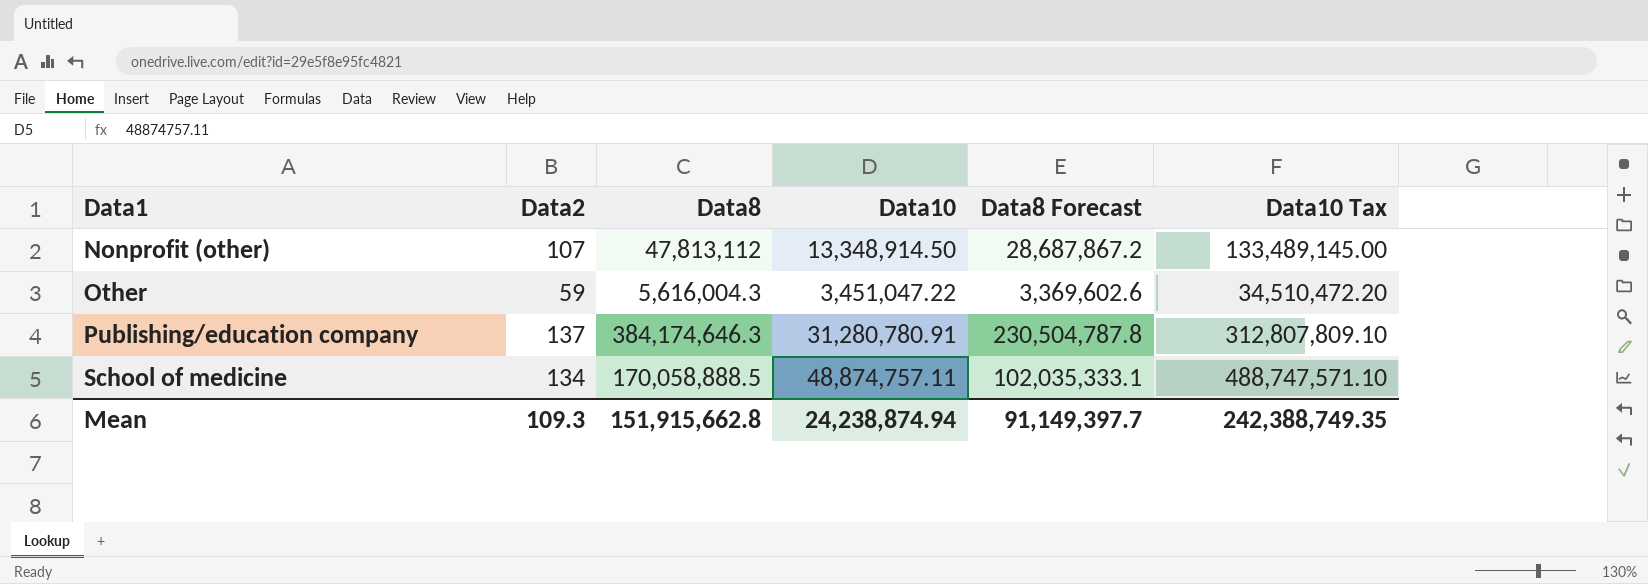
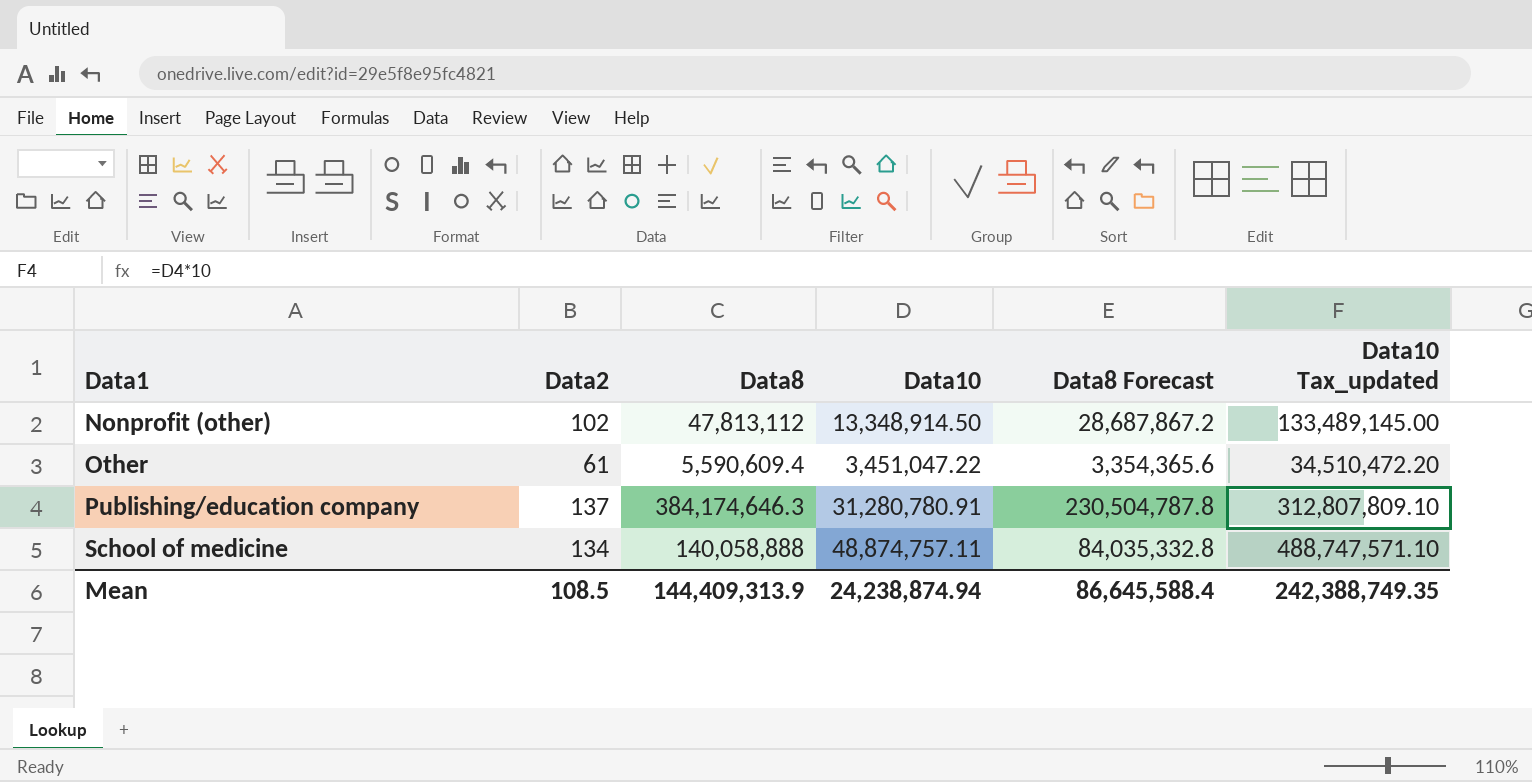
column name: Data10 Tax -> Data10 Tax_updated
Nonprofit (other) | Data2: 107 -> 102
Other | Data2: 59 -> 61
Other | Data8: 5,616,004.3 -> 5,590,609.4
Other | Data8 Forecast: 3,369,602.6 -> 3,354,365.6
School of medicine | Data8: 170,058,888.5 -> 140,058,888
School of medicine | Data8 Forecast: 102,035,333.1 -> 84,035,332.8
Mean | Data2: 109.3 -> 108.5
Mean | Data8: 151,915,662.8 -> 144,409,313.9
Mean | Data8 Forecast: 91,149,397.7 -> 86,645,588.4

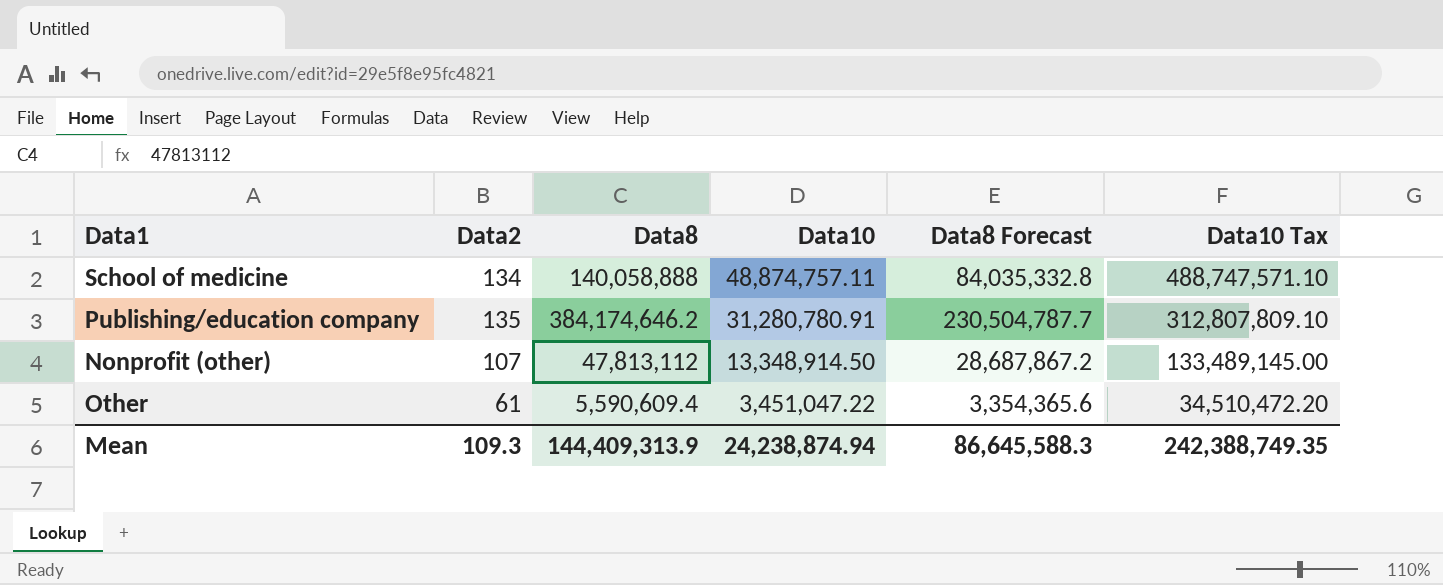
row order: Data1 ascending -> Data10 descending
column name: Data10 Tax_updated -> Data10 Tax
Publishing/education company | Data2: 137 -> 135
Publishing/education company | Data8: 384,174,646.3 -> 384,174,646.2
Publishing/education company | Data8 Forecast: 230,504,787.8 -> 230,504,787.7
Nonprofit (other) | Data2: 102 -> 107
Mean | Data2: 108.5 -> 109.3
Mean | Data8 Forecast: 86,645,588.4 -> 86,645,588.3

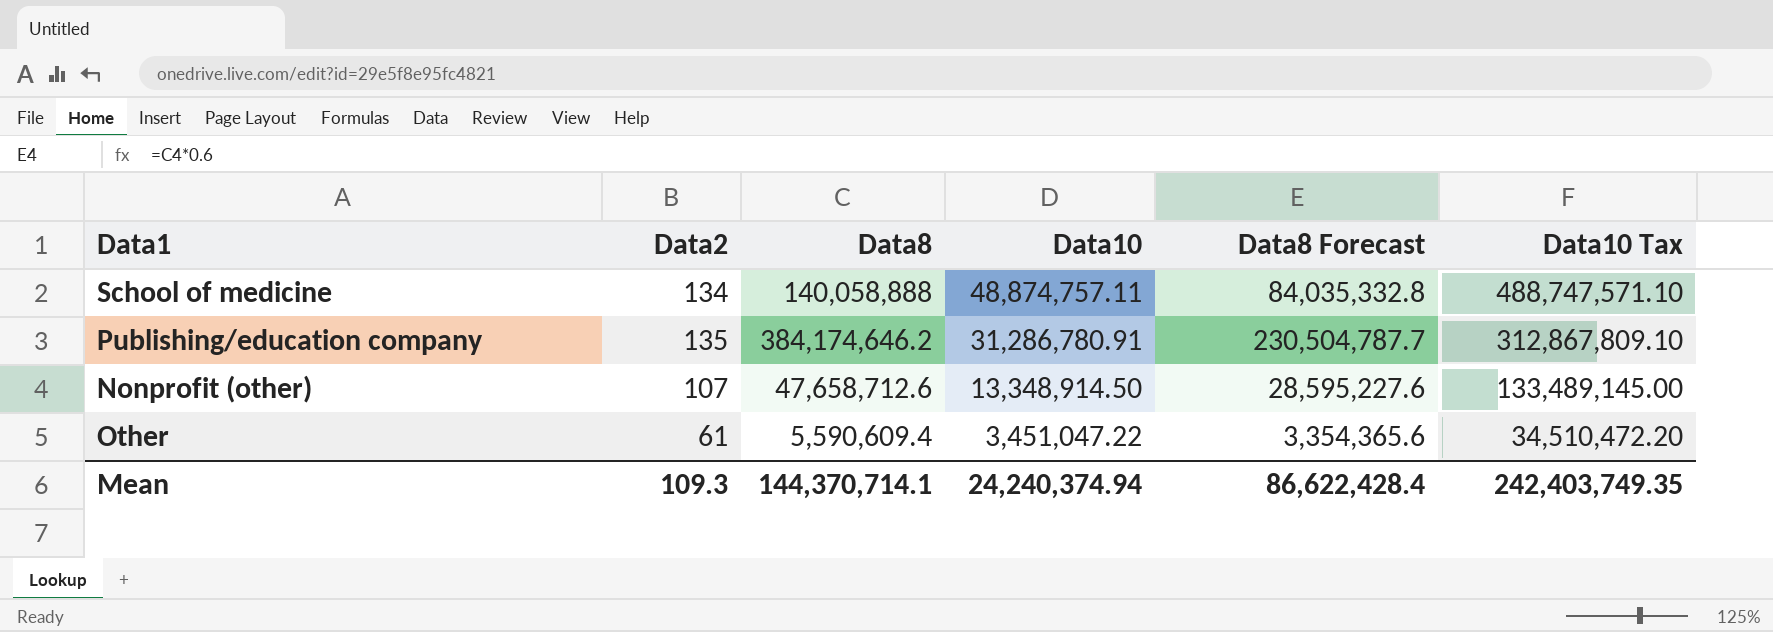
Publishing/education company | Data10: 31,280,780.91 -> 31,286,780.91
Publishing/education company | Data10 Tax: 312,807,809.10 -> 312,867,809.10
Nonprofit (other) | Data8: 47,813,112 -> 47,658,712.6
Nonprofit (other) | Data8 Forecast: 28,687,867.2 -> 28,595,227.6
Mean | Data8: 144,409,313.9 -> 144,370,714.1
Mean | Data10: 24,238,874.94 -> 24,240,374.94
Mean | Data8 Forecast: 86,645,588.3 -> 86,622,428.4
Mean | Data10 Tax: 242,388,749.35 -> 242,403,749.35

